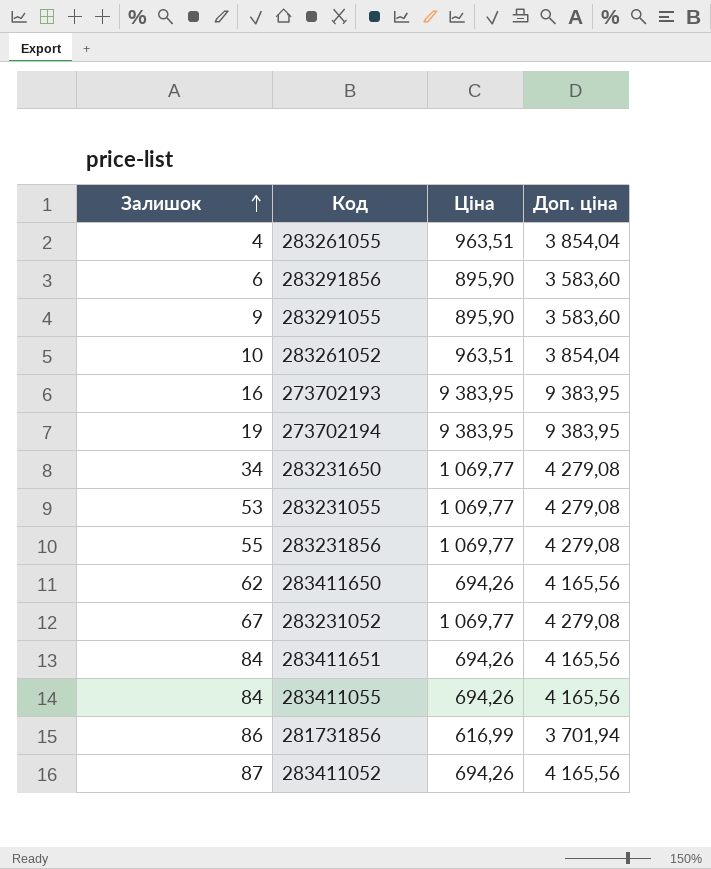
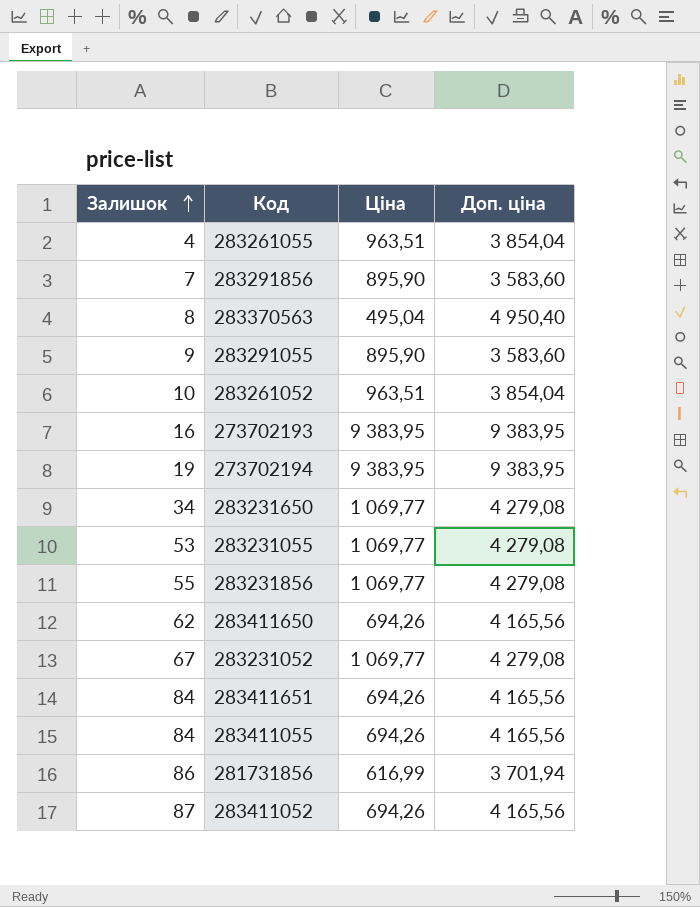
283291856 | Залишок: 6 -> 7
row 283370563: none -> 8 | 495,04 | 4 950,40

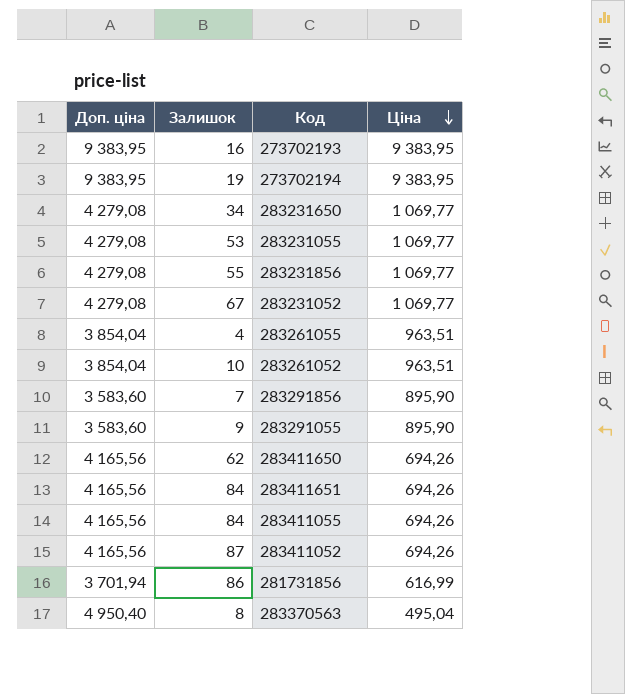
row order: Залишок ascending -> Ціна descending
column Доп. ціна | position: 4 -> 1

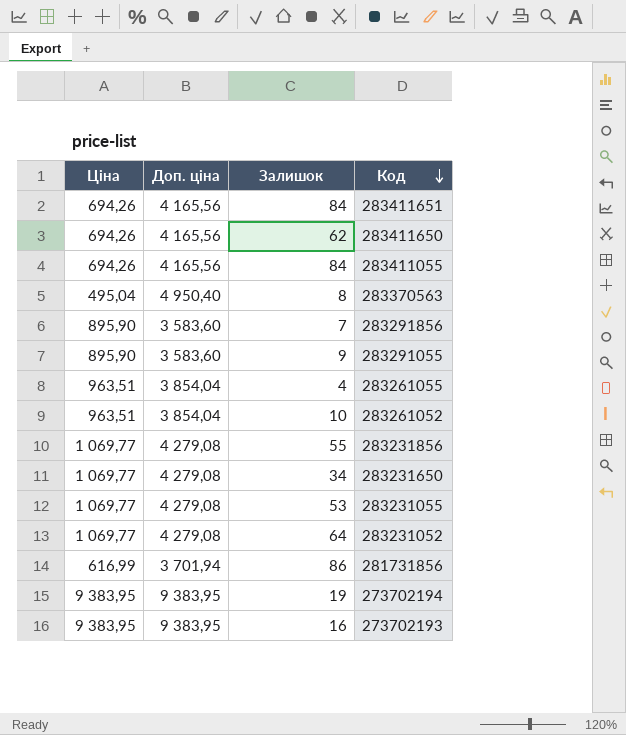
row order: Ціна descending -> Код descending
column Ціна | position: 4 -> 1
row 283411052: 4 165,56 | 87 | 694,26 -> none
283231052 | Залишок: 67 -> 64

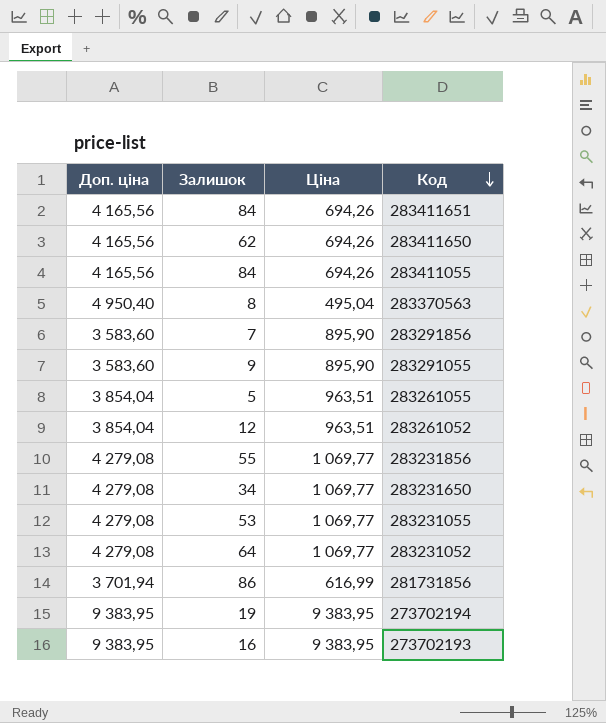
column Ціна | position: 1 -> 3
283261055 | Залишок: 4 -> 5
283261052 | Залишок: 10 -> 12

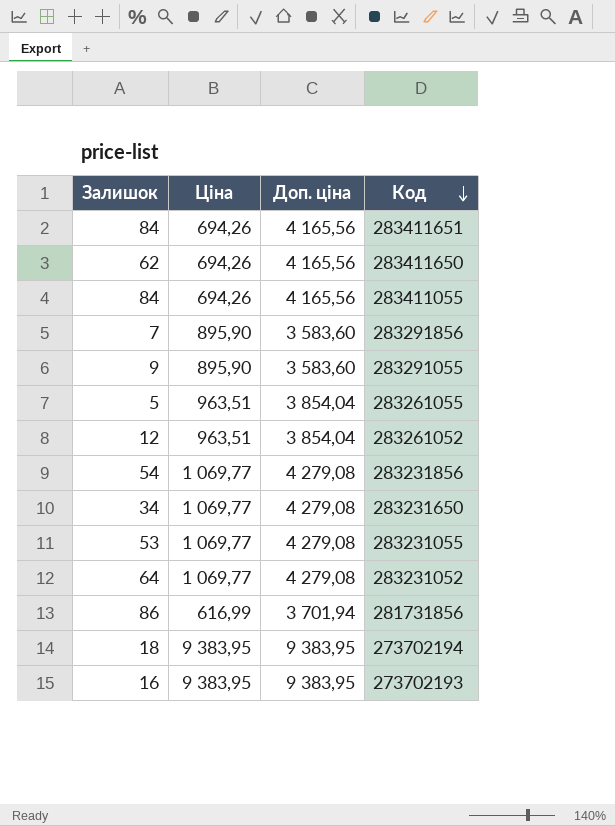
column Доп. ціна | position: 1 -> 3
row 283370563: 4 950,40 | 8 | 495,04 -> none
283231856 | Залишок: 55 -> 54
273702194 | Залишок: 19 -> 18

